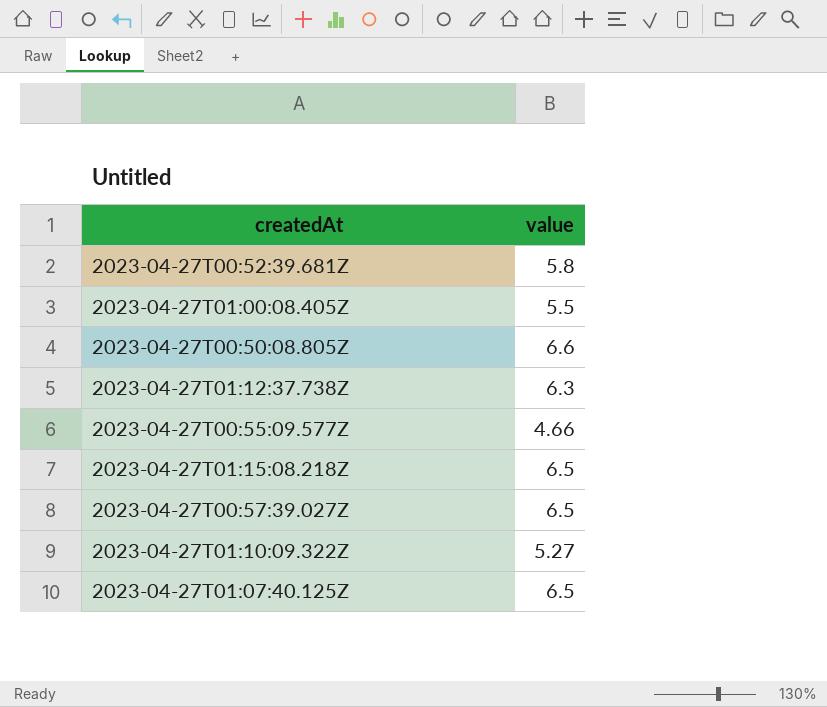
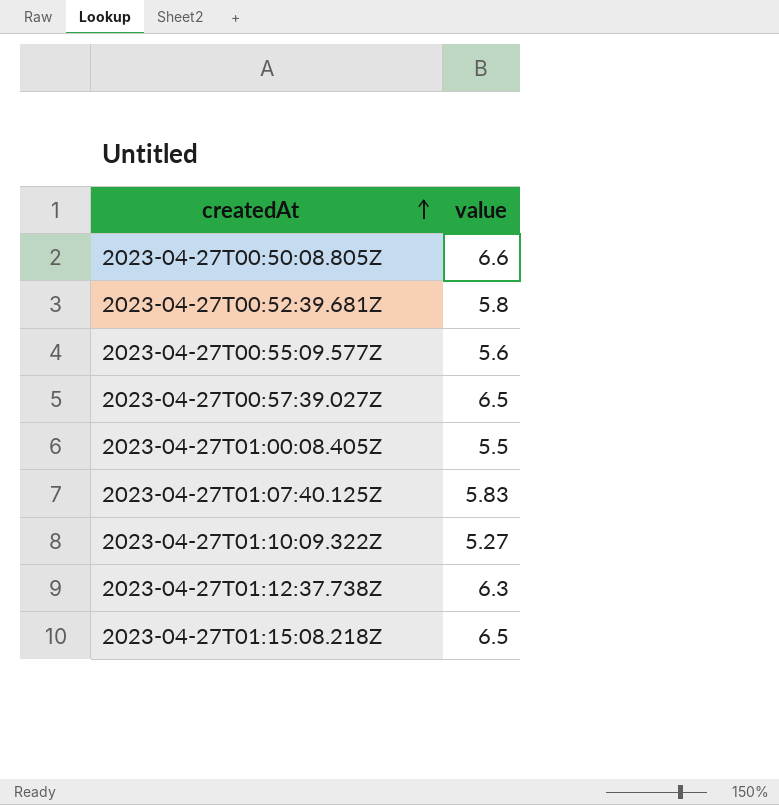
row order: none -> createdAt ascending
2023-04-27T00:55:09.577Z | value: 4.66 -> 5.6
2023-04-27T01:07:40.125Z | value: 6.5 -> 5.83

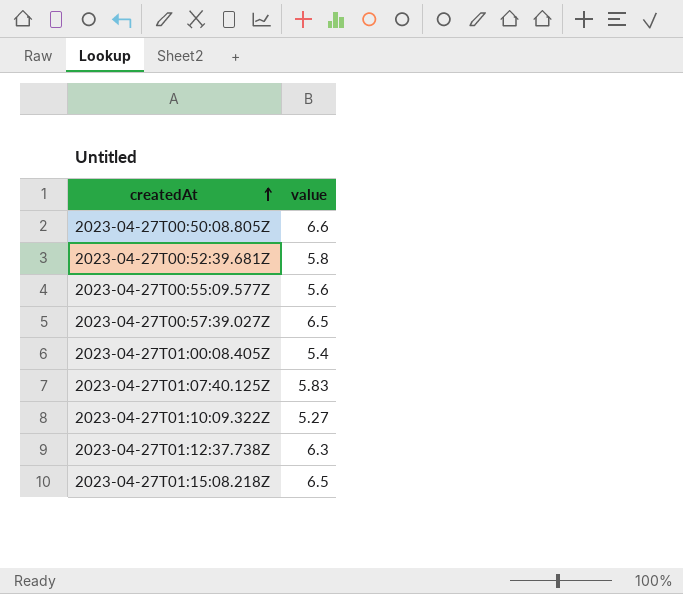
2023-04-27T01:00:08.405Z | value: 5.5 -> 5.4

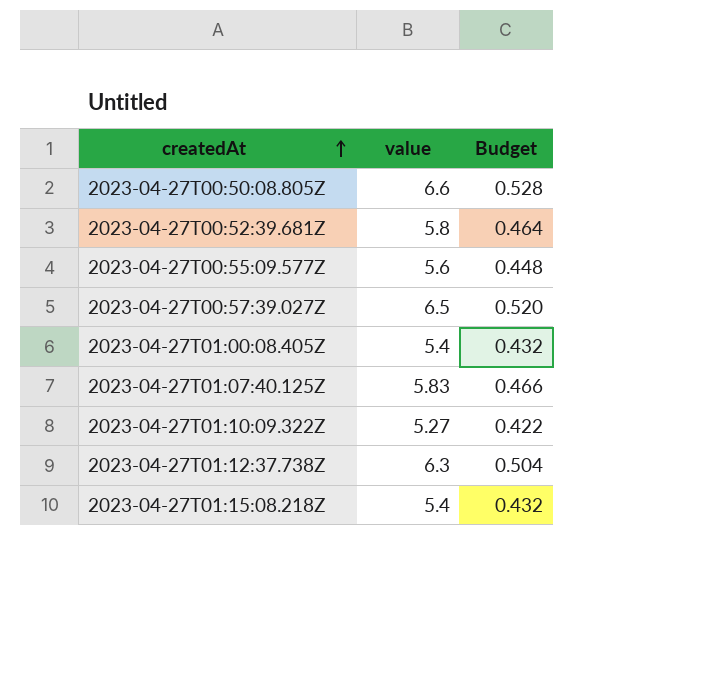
column Budget | formula: none -> [value] * 0.08
2023-04-27T01:15:08.218Z | value: 6.5 -> 5.4

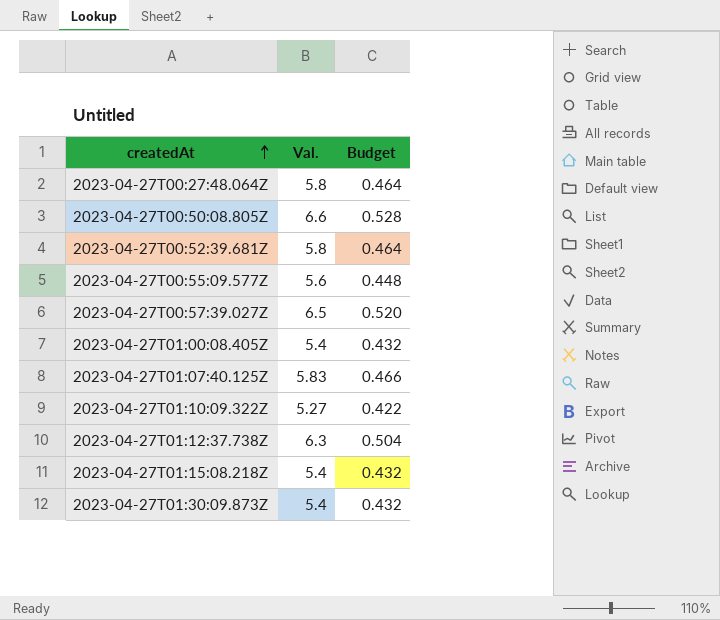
column name: value -> Val.
row 2023-04-27T00:27:48.064Z: none -> 5.8 | 0.464
row 2023-04-27T01:30:09.873Z: none -> 5.4 | 0.432

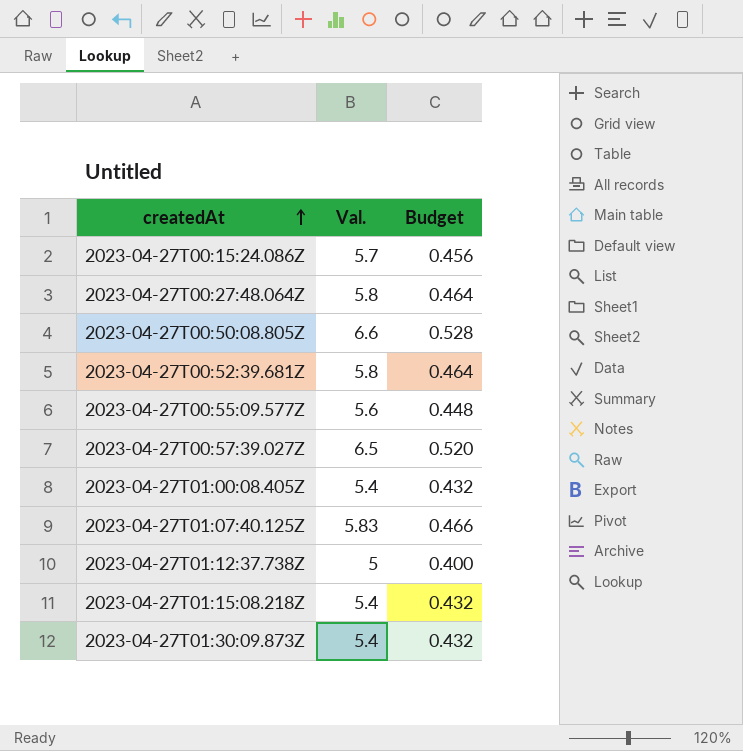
row 2023-04-27T01:10:09.322Z: 5.27 | 0.422 -> none
row 2023-04-27T00:15:24.086Z: none -> 5.7 | 0.456
2023-04-27T01:12:37.738Z | Val.: 6.3 -> 5
2023-04-27T01:12:37.738Z | Budget: 0.504 -> 0.400

